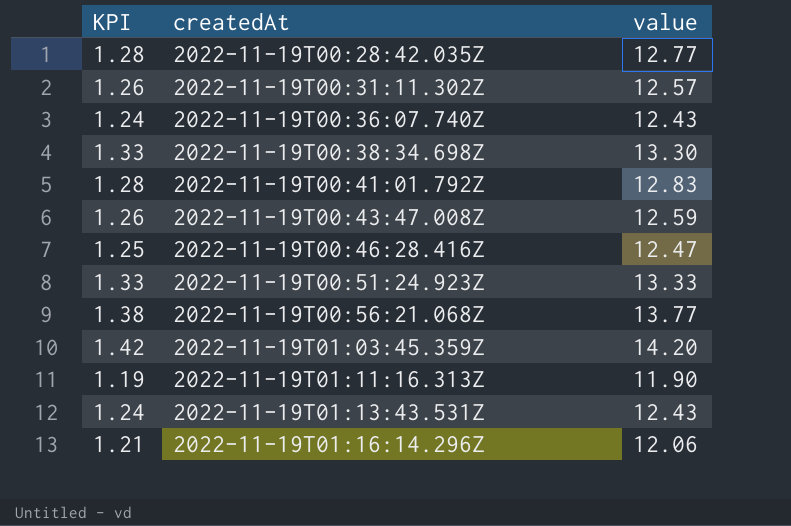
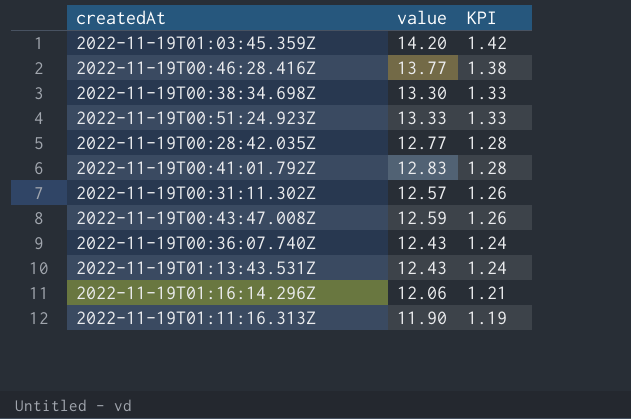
row order: createdAt ascending -> KPI descending
column KPI | position: 1 -> 3
row 2022-11-19T00:56:21.068Z: 1.38 | 13.77 -> none
2022-11-19T00:46:28.416Z | value: 12.47 -> 13.77
2022-11-19T00:46:28.416Z | KPI: 1.25 -> 1.38

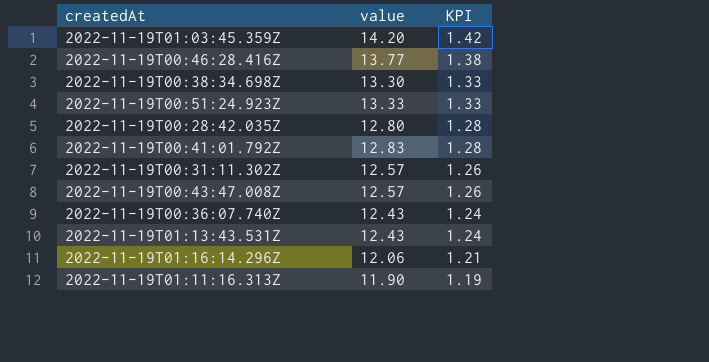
2022-11-19T00:28:42.035Z | value: 12.77 -> 12.80
2022-11-19T00:43:47.008Z | value: 12.59 -> 12.57

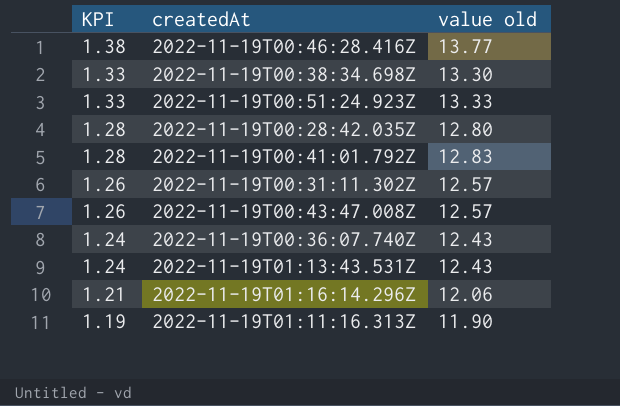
column KPI | position: 3 -> 1
column name: value -> value old
row 2022-11-19T01:03:45.359Z: 14.20 | 1.42 -> none

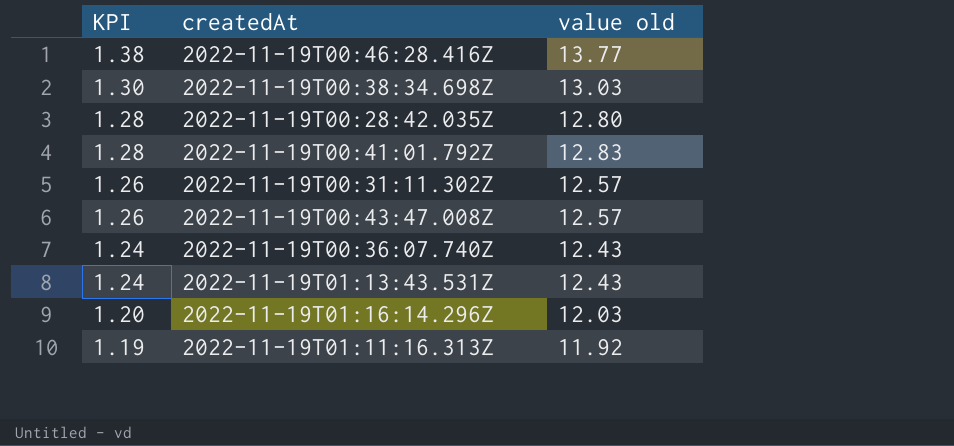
row 2022-11-19T00:51:24.923Z: 1.33 | 13.33 -> none
2022-11-19T00:38:34.698Z | KPI: 1.33 -> 1.30
2022-11-19T00:38:34.698Z | value old: 13.30 -> 13.03
2022-11-19T01:16:14.296Z | KPI: 1.21 -> 1.20
2022-11-19T01:16:14.296Z | value old: 12.06 -> 12.03
2022-11-19T01:11:16.313Z | value old: 11.90 -> 11.92

